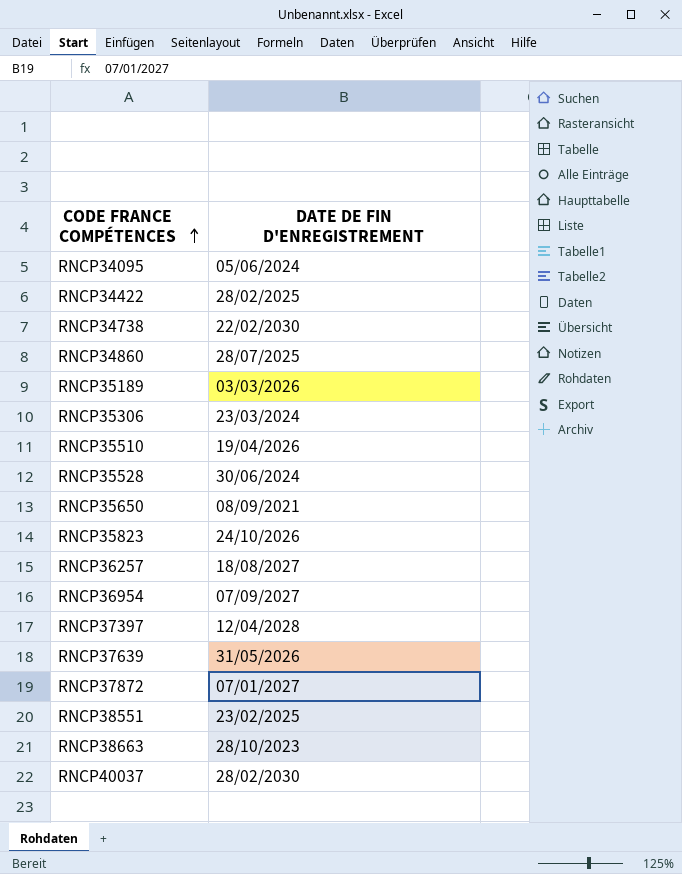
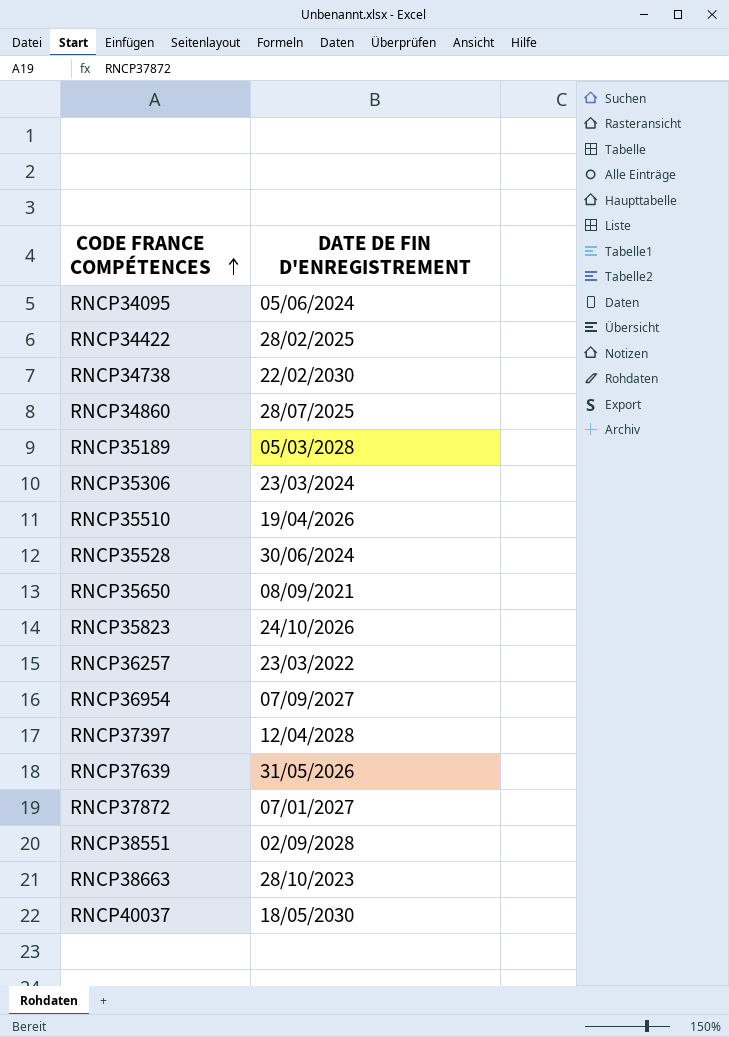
RNCP35189 | DATE DE FIN D'ENREGISTREMENT: 03/03/2026 -> 05/03/2028
RNCP36257 | DATE DE FIN D'ENREGISTREMENT: 18/08/2027 -> 23/03/2022
RNCP38551 | DATE DE FIN D'ENREGISTREMENT: 23/02/2025 -> 02/09/2028
RNCP40037 | DATE DE FIN D'ENREGISTREMENT: 28/02/2030 -> 18/05/2030

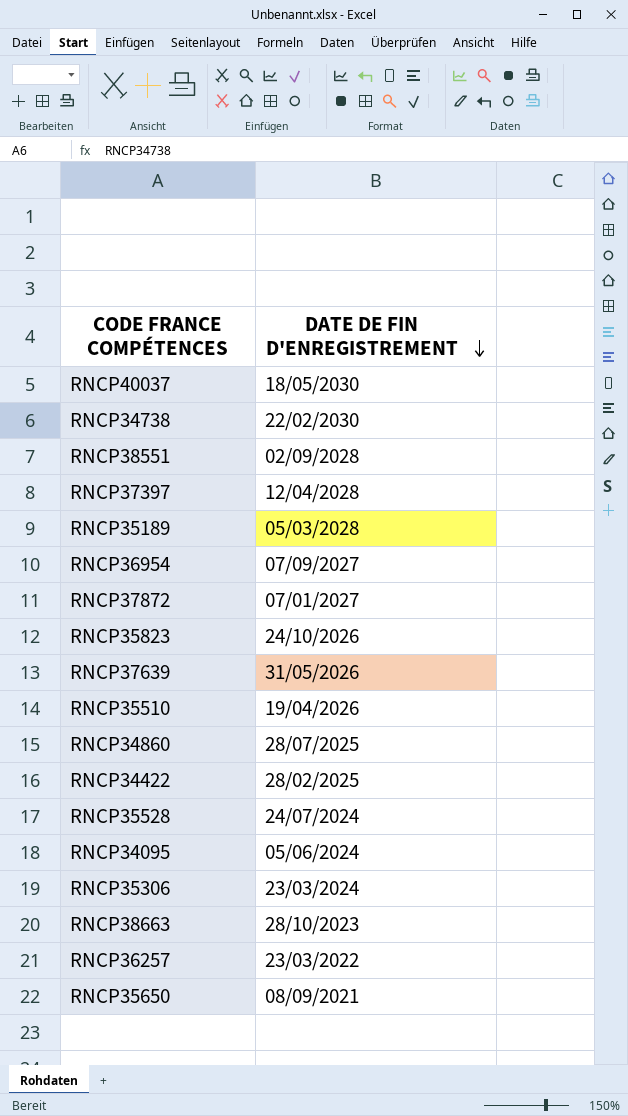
row order: CODE FRANCE COMPÉTENCES ascending -> DATE DE FIN D'ENREGISTREMENT descending
RNCP35528 | DATE DE FIN D'ENREGISTREMENT: 30/06/2024 -> 24/07/2024

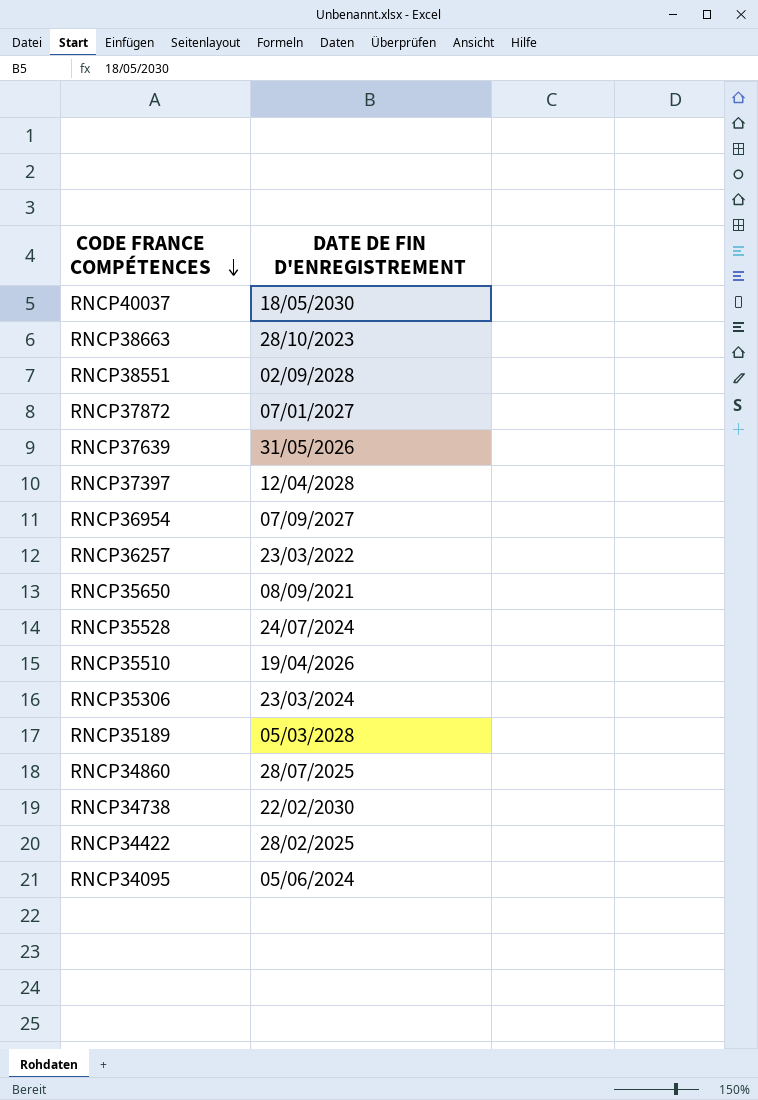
row order: DATE DE FIN D'ENREGISTREMENT descending -> CODE FRANCE COMPÉTENCES descending
row RNCP35823: 24/10/2026 -> none

